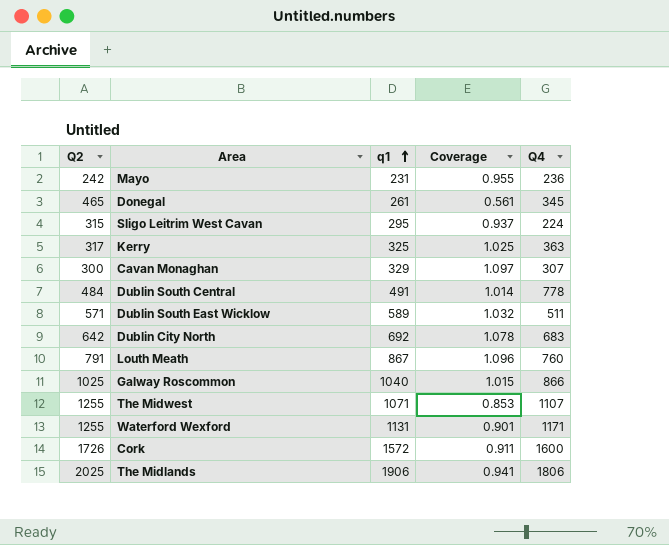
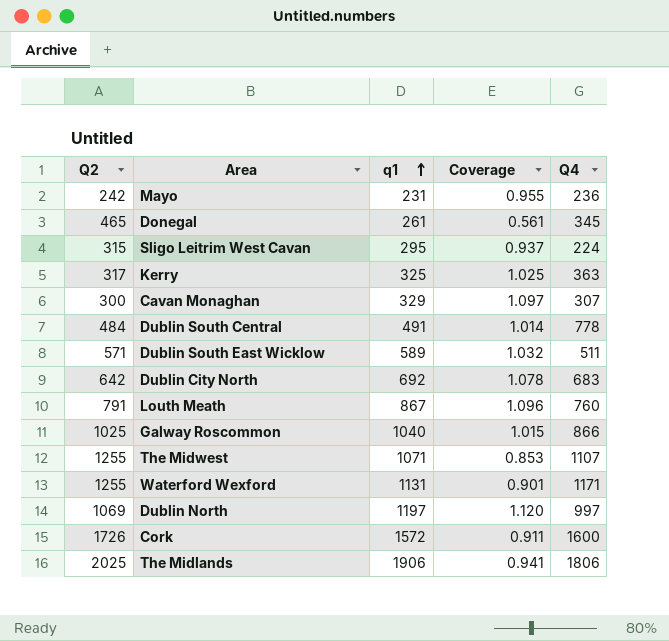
row Dublin North: none -> 1069 | 1197 | 1.120 | 997

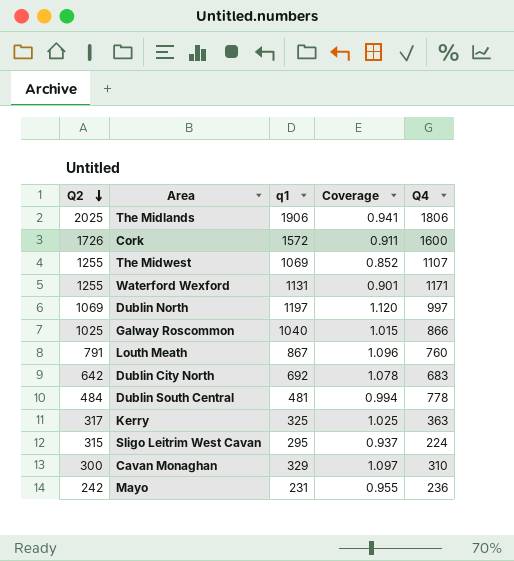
row order: q1 ascending -> Q2 descending
row Donegal: 465 | 261 | 0.561 | 345 -> none
row Dublin South East Wicklow: 571 | 589 | 1.032 | 511 -> none
The Midwest | q1: 1071 -> 1069
The Midwest | Coverage: 0.853 -> 0.852
Dublin South Central | q1: 491 -> 481
Dublin South Central | Coverage: 1.014 -> 0.994
Cavan Monaghan | Q4: 307 -> 310

